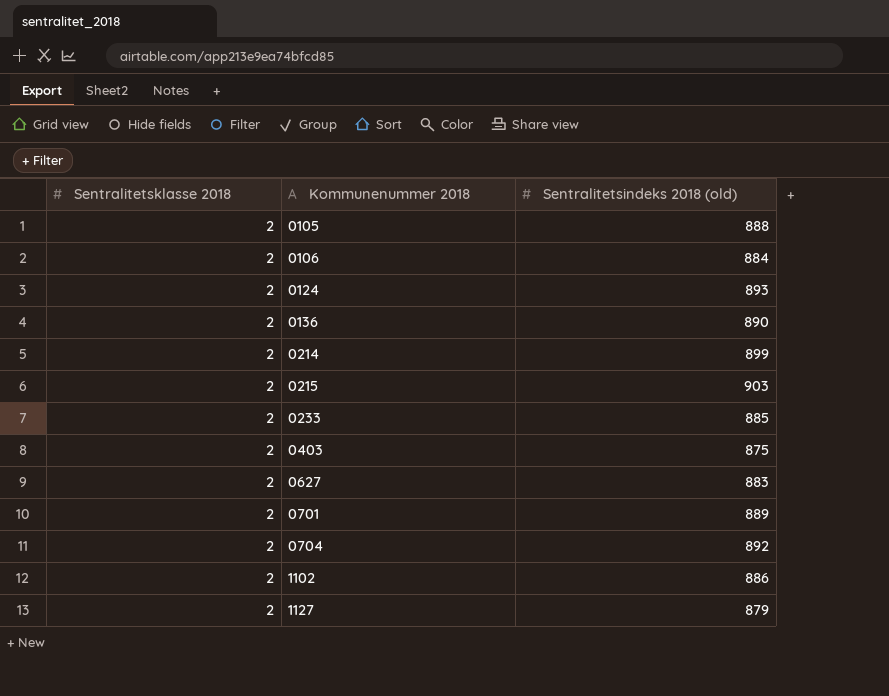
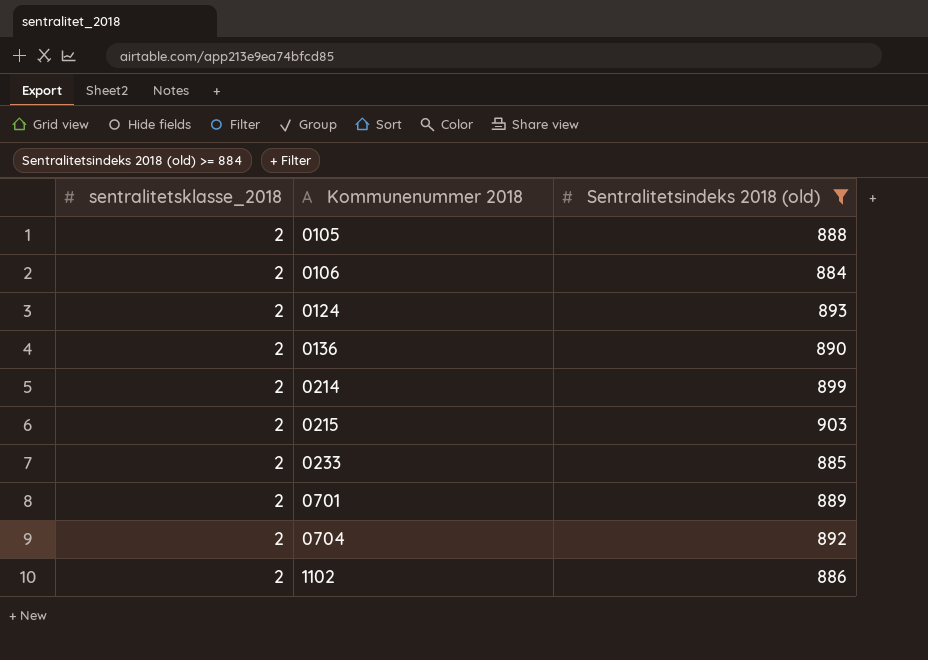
filter: none -> Sentralitetsindeks 2018 (old) >= 884
column name: Sentralitetsklasse 2018 -> sentralitetsklasse_2018

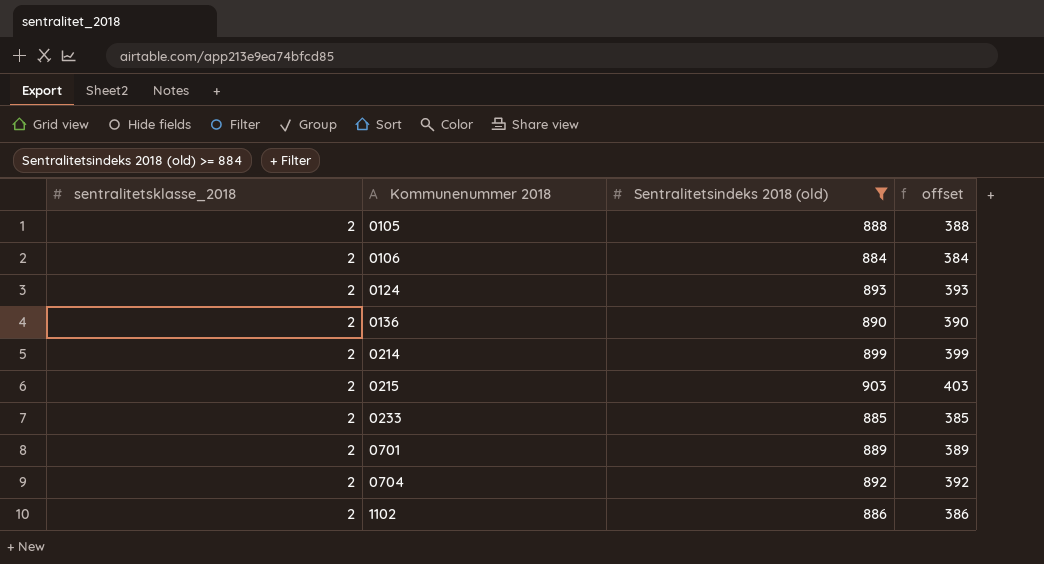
column offset | formula: none -> [Sentralitetsindeks 2018 (old)] - 500

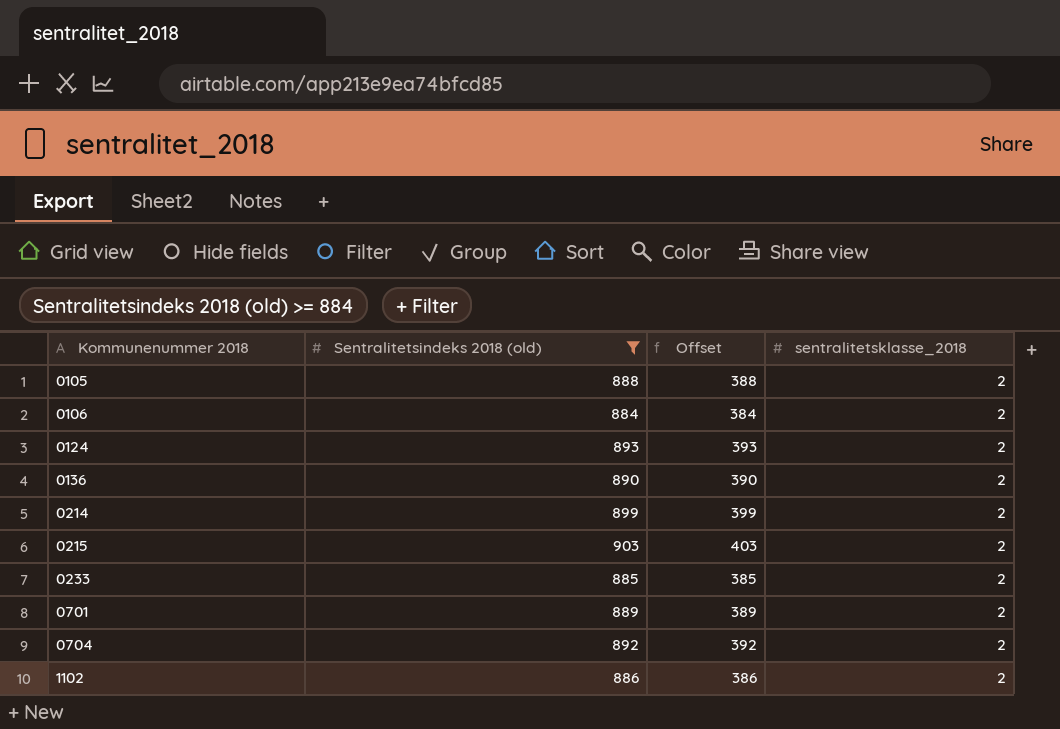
column name: offset -> Offset
column sentralitetsklasse_2018 | position: 1 -> 4

